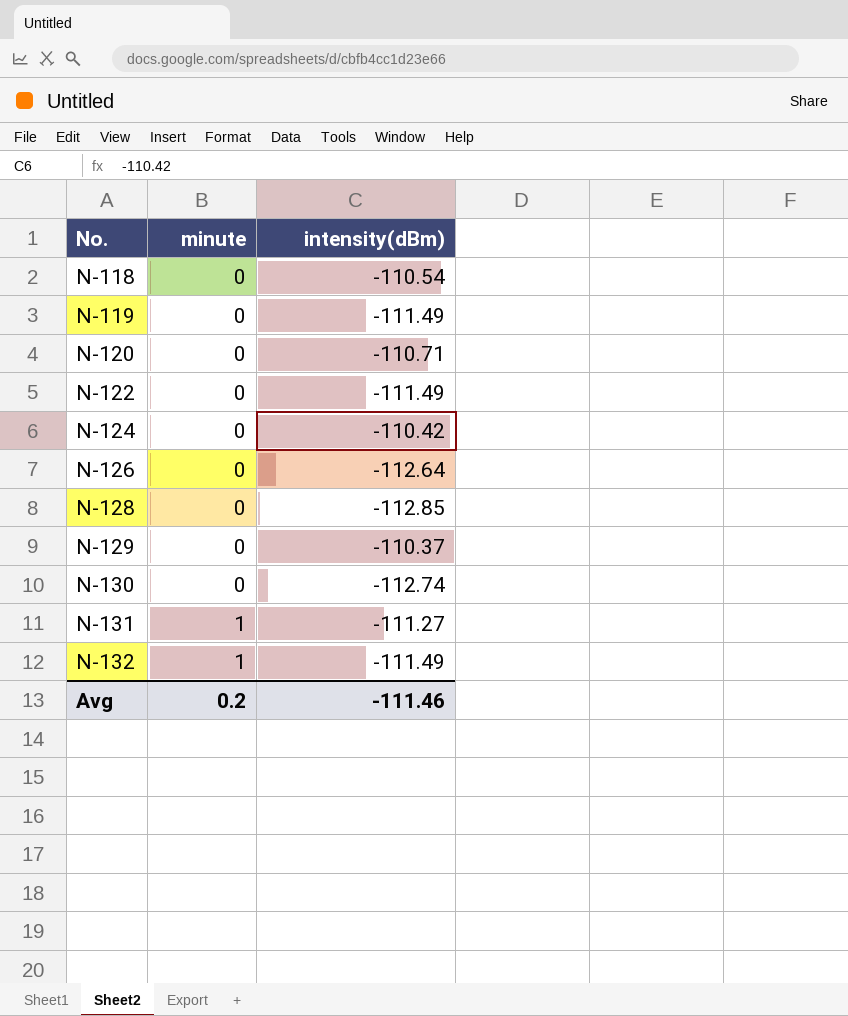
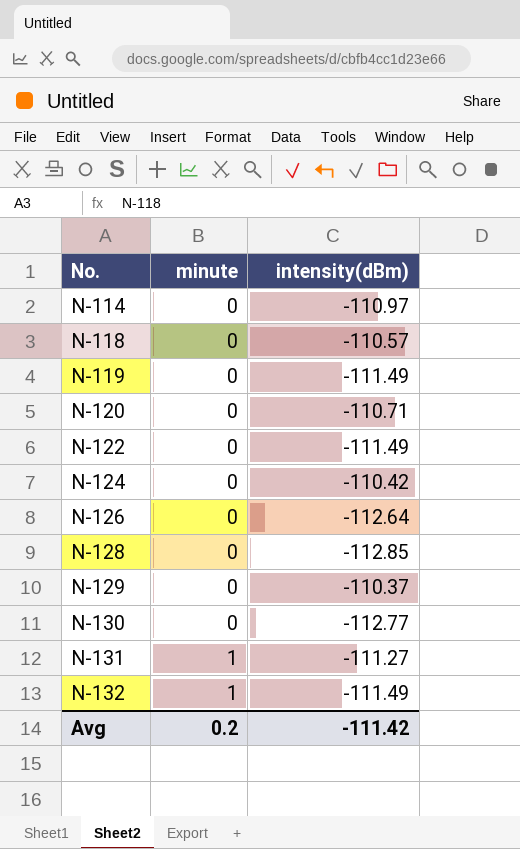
row N-114: none -> 0 | -110.97
N-118 | intensity(dBm): -110.54 -> -110.57
N-130 | intensity(dBm): -112.74 -> -112.77
Avg | intensity(dBm): -111.46 -> -111.42

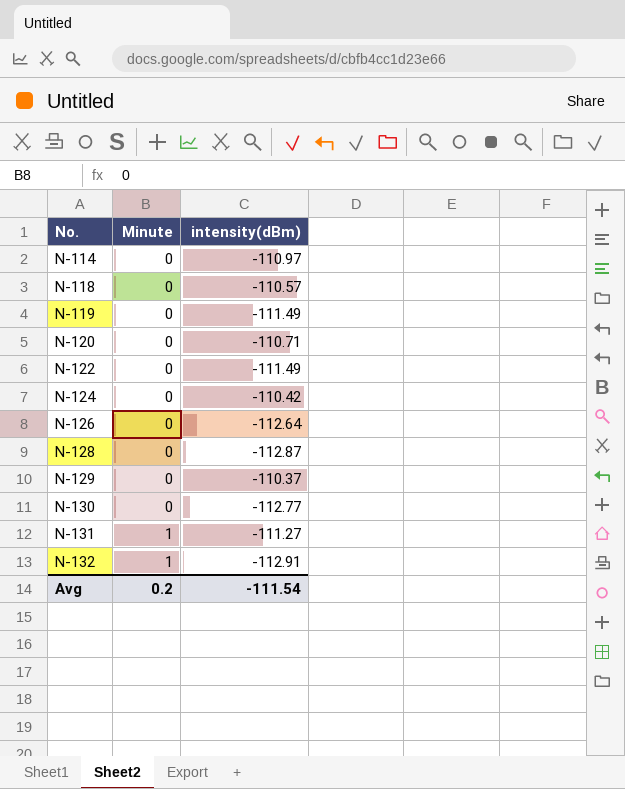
column name: minute -> Minute
N-128 | intensity(dBm): -112.85 -> -112.87
N-132 | intensity(dBm): -111.49 -> -112.91
Avg | intensity(dBm): -111.42 -> -111.54

